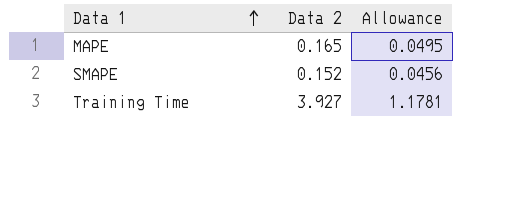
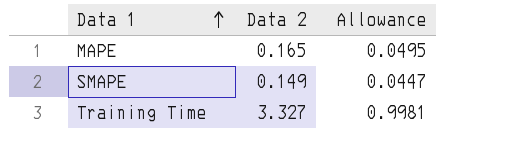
SMAPE | Data 2: 0.152 -> 0.149
SMAPE | Allowance: 0.0456 -> 0.0447
Training Time | Data 2: 3.927 -> 3.327
Training Time | Allowance: 1.1781 -> 0.9981

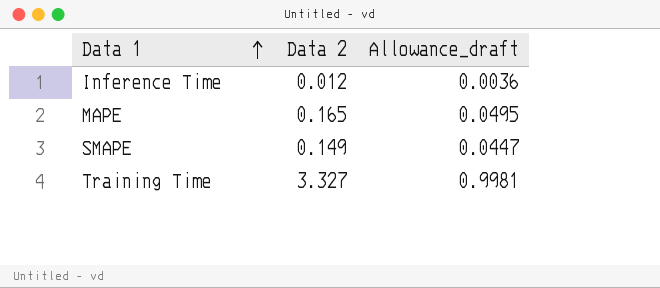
column name: Allowance -> Allowance_draft
row Inference Time: none -> 0.012 | 0.0036

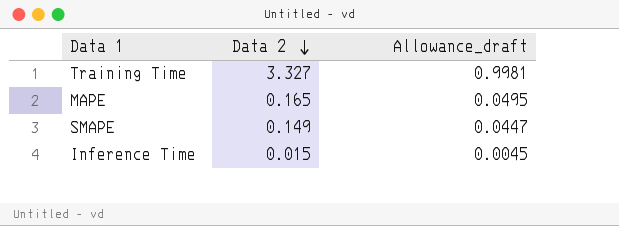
row order: Data 1 ascending -> Data 2 descending
Inference Time | Data 2: 0.012 -> 0.015
Inference Time | Allowance_draft: 0.0036 -> 0.0045

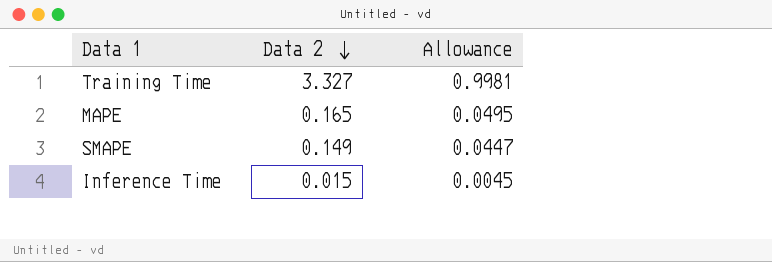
column name: Allowance_draft -> Allowance

